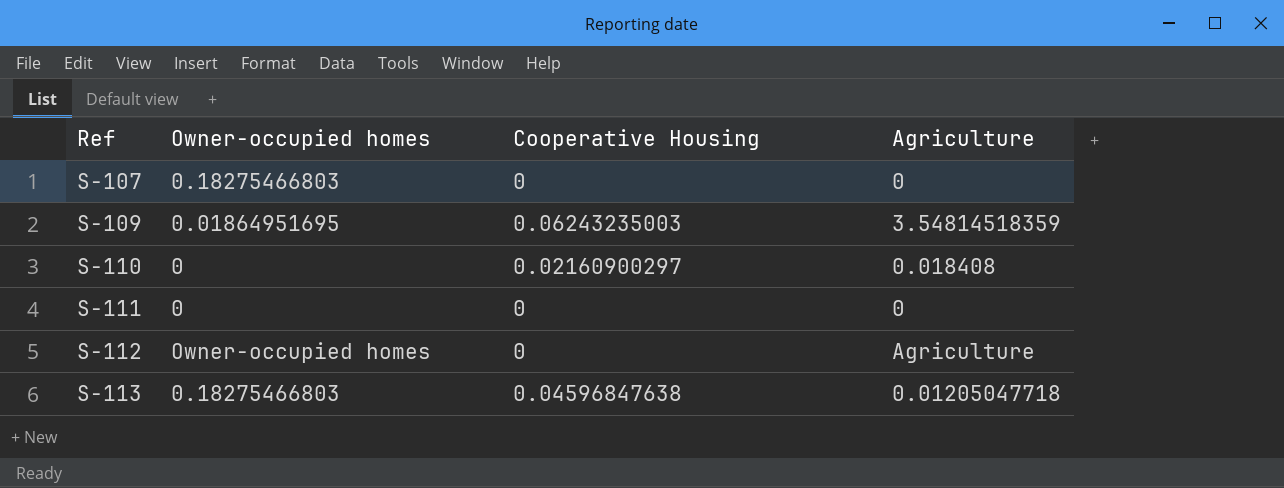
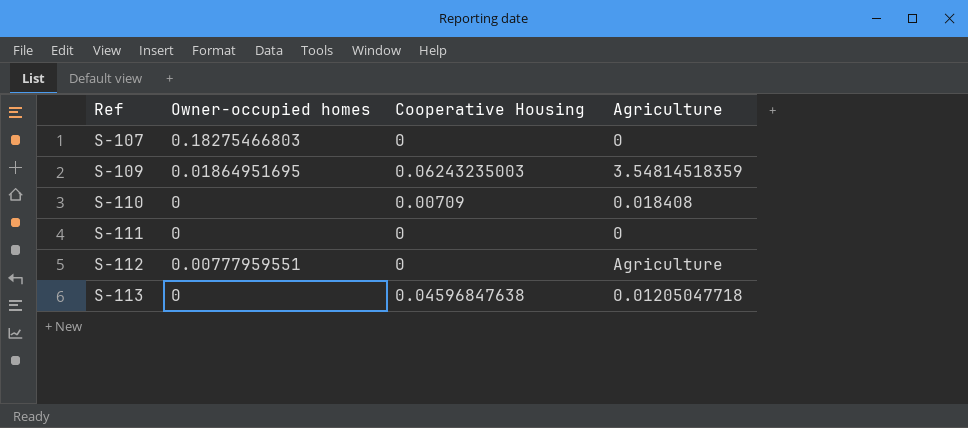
S-110 | Cooperative Housing: 0.02160900297 -> 0.00709
S-112 | Owner-occupied homes: Owner-occupied homes -> 0.00777959551
S-113 | Owner-occupied homes: 0.18275466803 -> 0

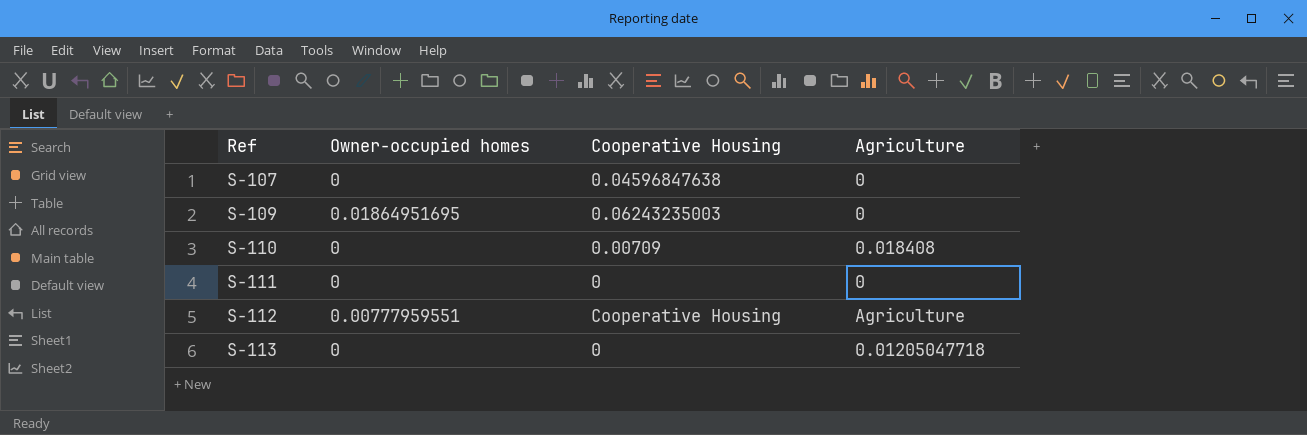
S-107 | Owner-occupied homes: 0.18275466803 -> 0
S-107 | Cooperative Housing: 0 -> 0.04596847638
S-109 | Agriculture: 3.54814518359 -> 0
S-112 | Cooperative Housing: 0 -> Cooperative Housing
S-113 | Cooperative Housing: 0.04596847638 -> 0

